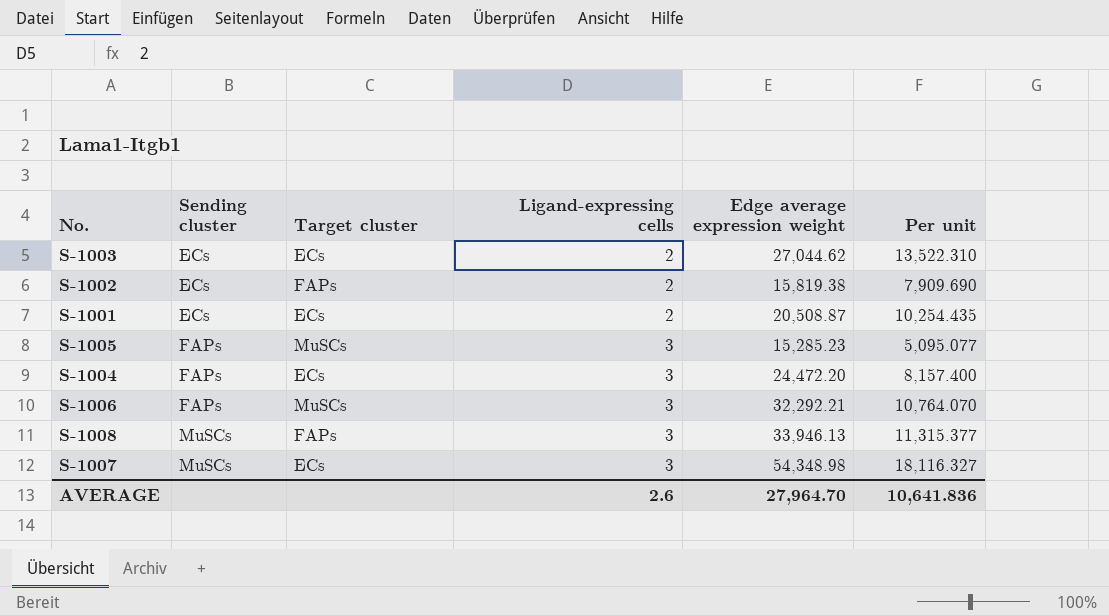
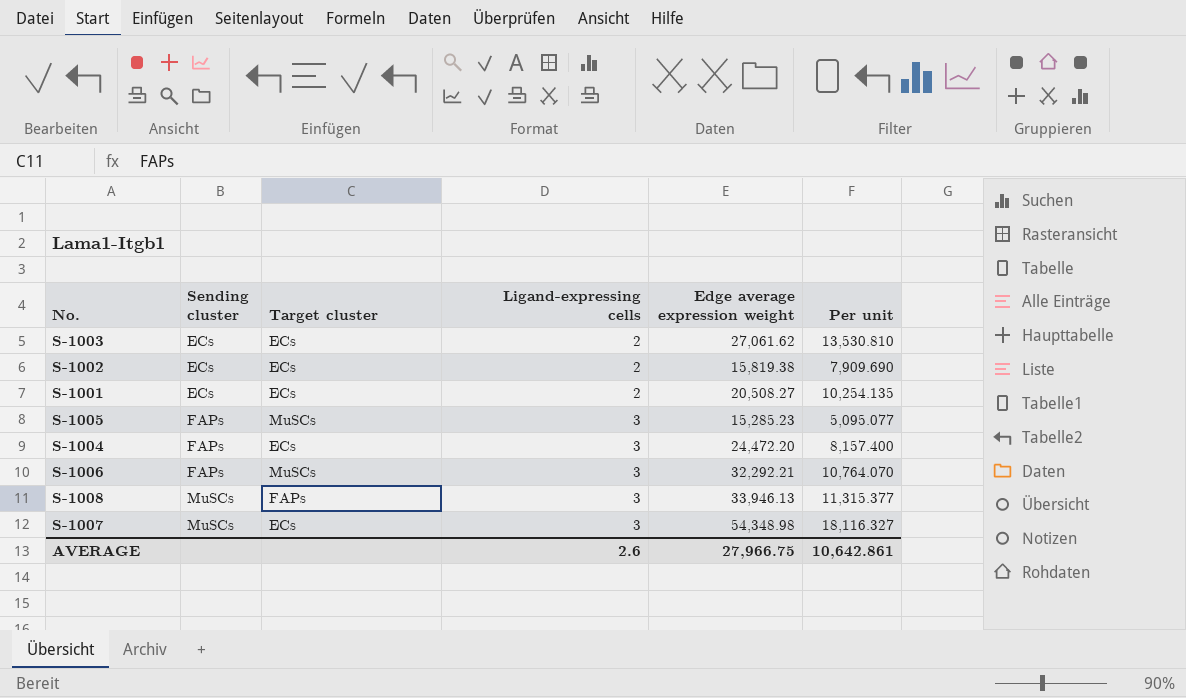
S-1003 | Edge average expression weight: 27,044.62 -> 27,061.62
S-1003 | Per unit: 13,522.310 -> 13,530.810
S-1002 | Target cluster: FAPs -> ECs
S-1001 | Edge average expression weight: 20,508.87 -> 20,508.27
S-1001 | Per unit: 10,254.435 -> 10,254.135
AVERAGE | Edge average expression weight: 27,964.70 -> 27,966.75
AVERAGE | Per unit: 10,641.836 -> 10,642.861

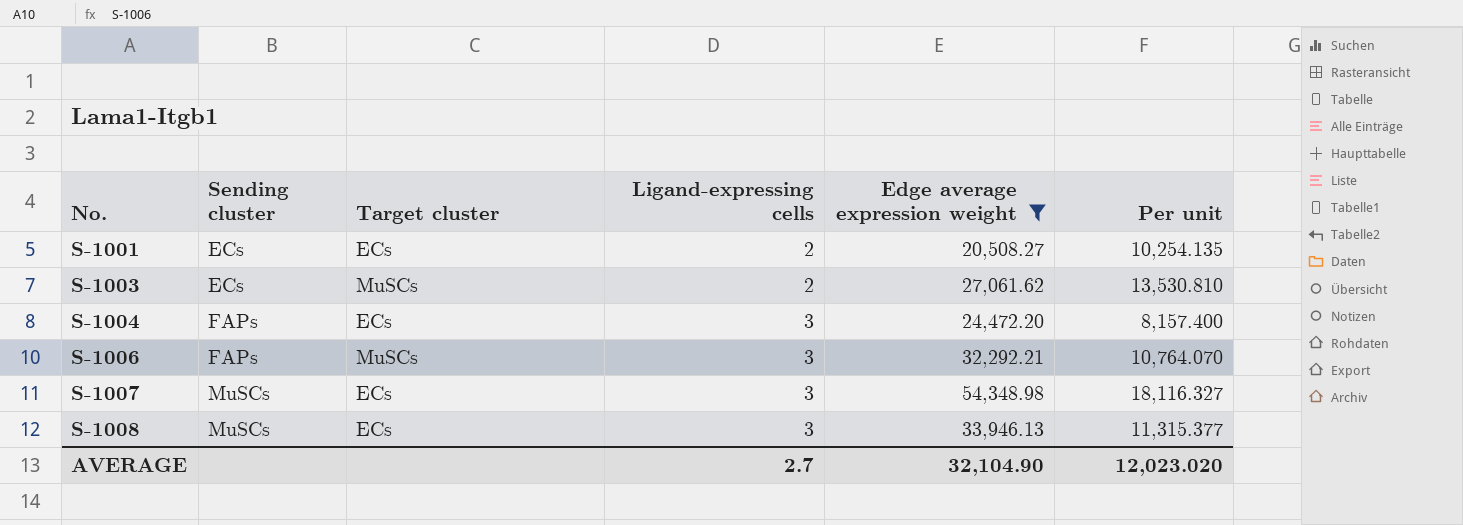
filter: none -> Edge average expression weight >= 20,508.27
row order: Sending cluster ascending -> No. ascending
S-1003 | Target cluster: ECs -> MuSCs
S-1008 | Target cluster: FAPs -> ECs
AVERAGE | Ligand-expressing cells: 2.6 -> 2.7
AVERAGE | Edge average expression weight: 27,966.75 -> 32,104.90
AVERAGE | Per unit: 10,642.861 -> 12,023.020

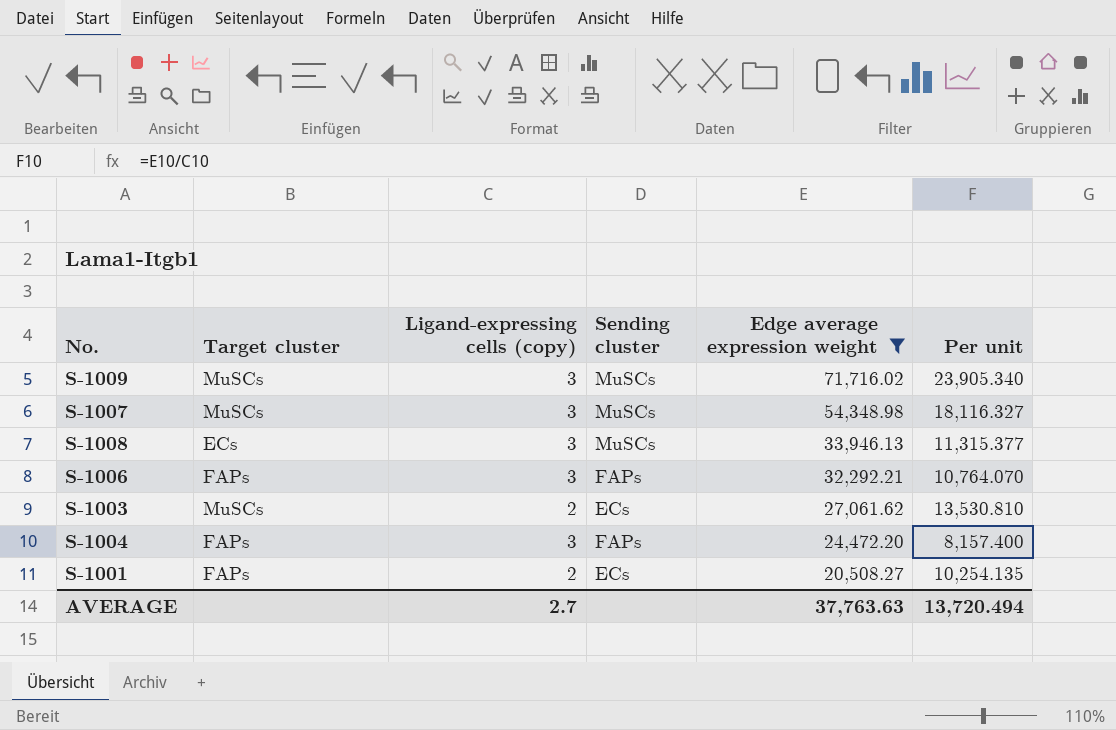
row order: No. ascending -> Edge average expression weight descending
column name: Ligand-expressing cells -> Ligand-expressing cells (copy)
column Sending cluster | position: 2 -> 4
row S-1009: none -> MuSCs | 3 | MuSCs | 71,716.02 | 23,905.340
S-1007 | Target cluster: ECs -> MuSCs
S-1006 | Target cluster: MuSCs -> FAPs
S-1004 | Target cluster: ECs -> FAPs
S-1001 | Target cluster: ECs -> FAPs
AVERAGE | Edge average expression weight: 32,104.90 -> 37,763.63
AVERAGE | Per unit: 12,023.020 -> 13,720.494

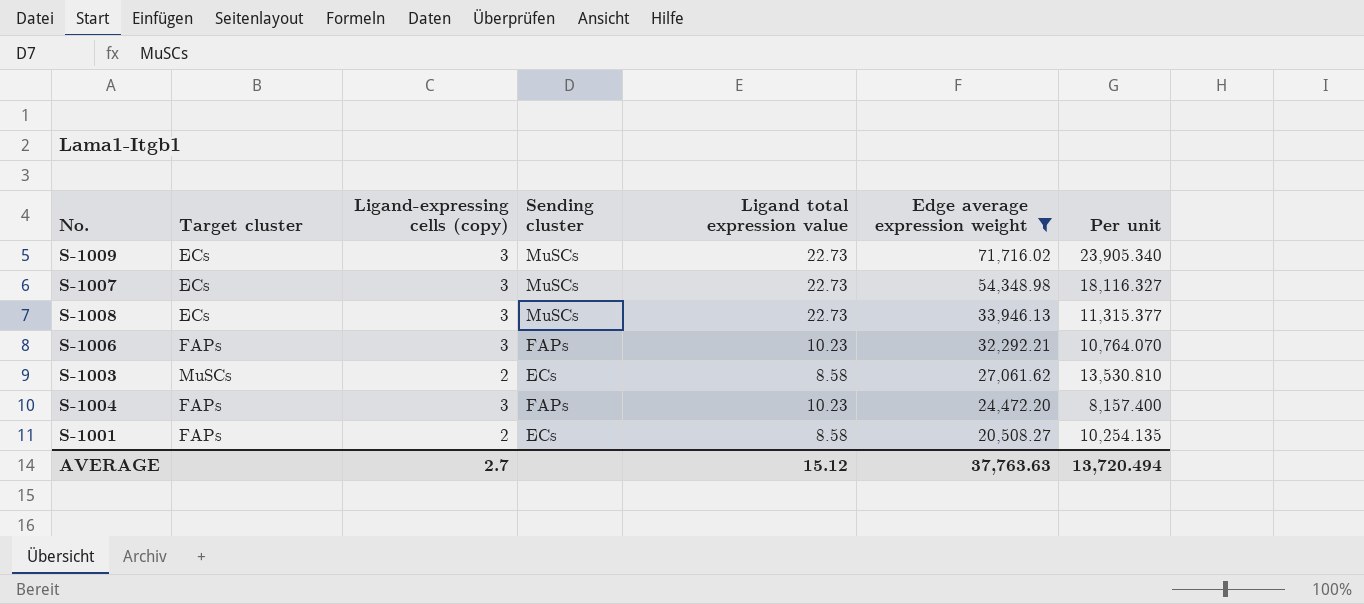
column Ligand total expression value | position: none -> 5
S-1009 | Target cluster: MuSCs -> ECs
S-1007 | Target cluster: MuSCs -> ECs

